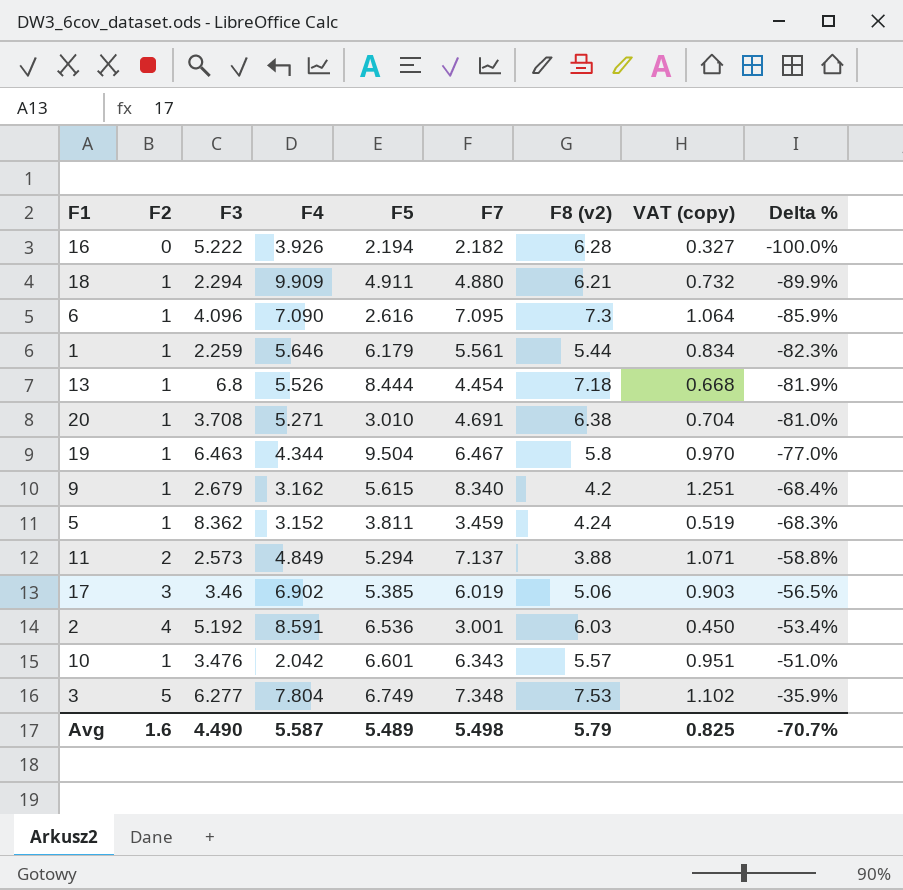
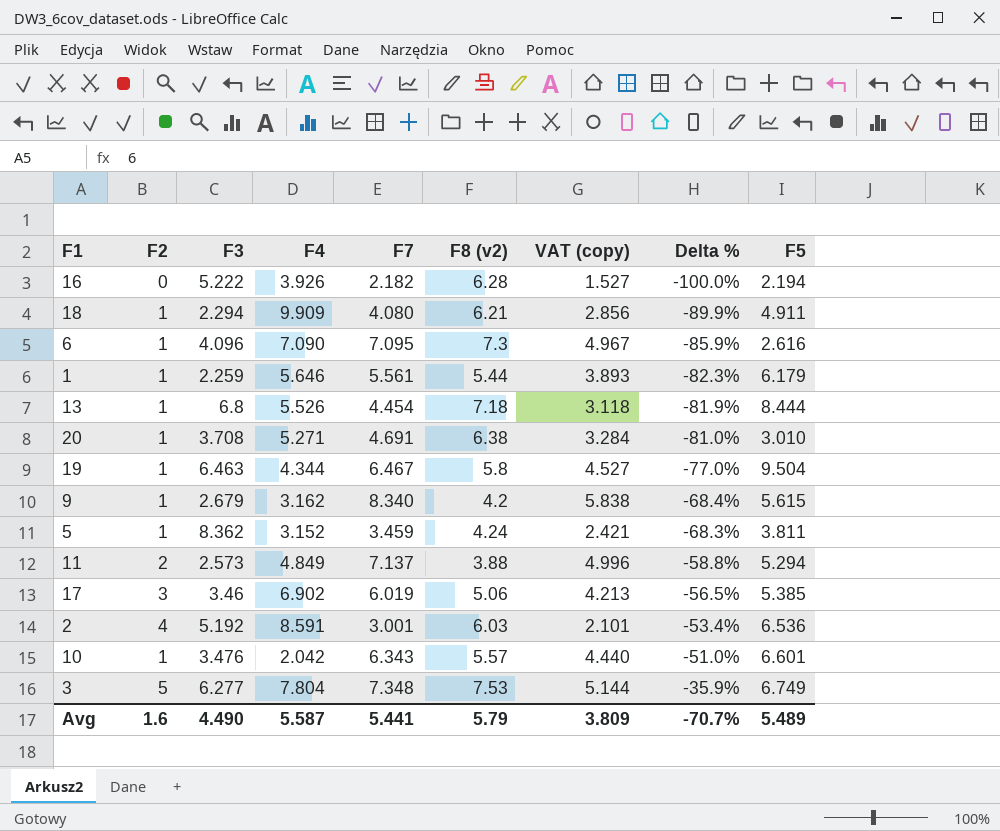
column VAT (copy) | formula: [F7] * 0.15 -> [F7] * 0.7
column F5 | position: 5 -> 9
18 | F7: 4.880 -> 4.080
Avg | F7: 5.498 -> 5.441
Avg | VAT (copy): 0.825 -> 3.809

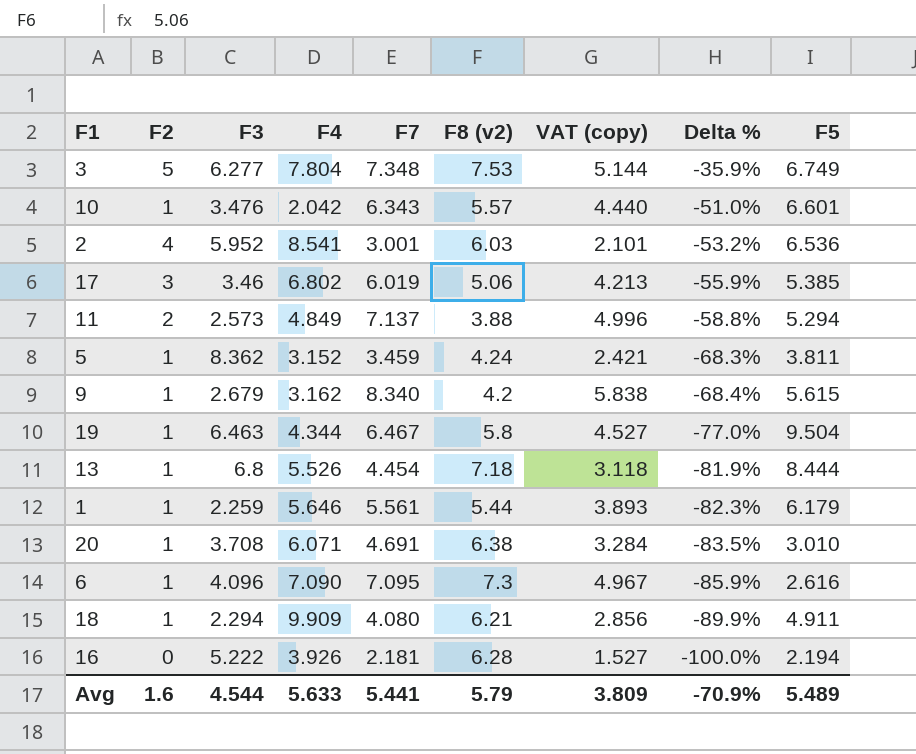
row order: Delta % ascending -> Delta % descending
2 | F3: 5.192 -> 5.952
2 | F4: 8.591 -> 8.541
2 | Delta %: -53.4% -> -53.2%
17 | F4: 6.902 -> 6.802
17 | Delta %: -56.5% -> -55.9%
20 | F4: 5.271 -> 6.071
20 | Delta %: -81.0% -> -83.5%
16 | F7: 2.182 -> 2.181
Avg | F3: 4.490 -> 4.544
Avg | F4: 5.587 -> 5.633
Avg | Delta %: -70.7% -> -70.9%

